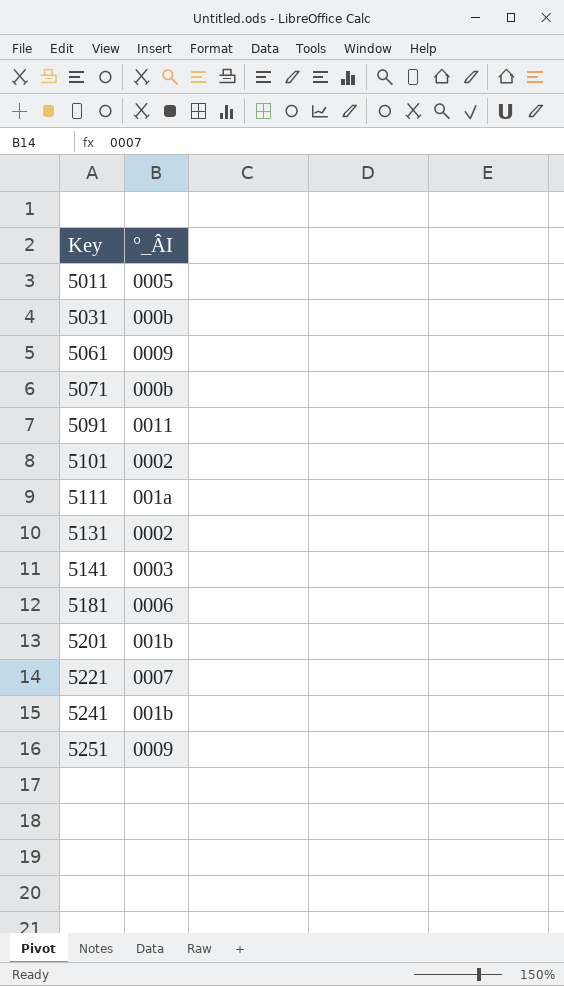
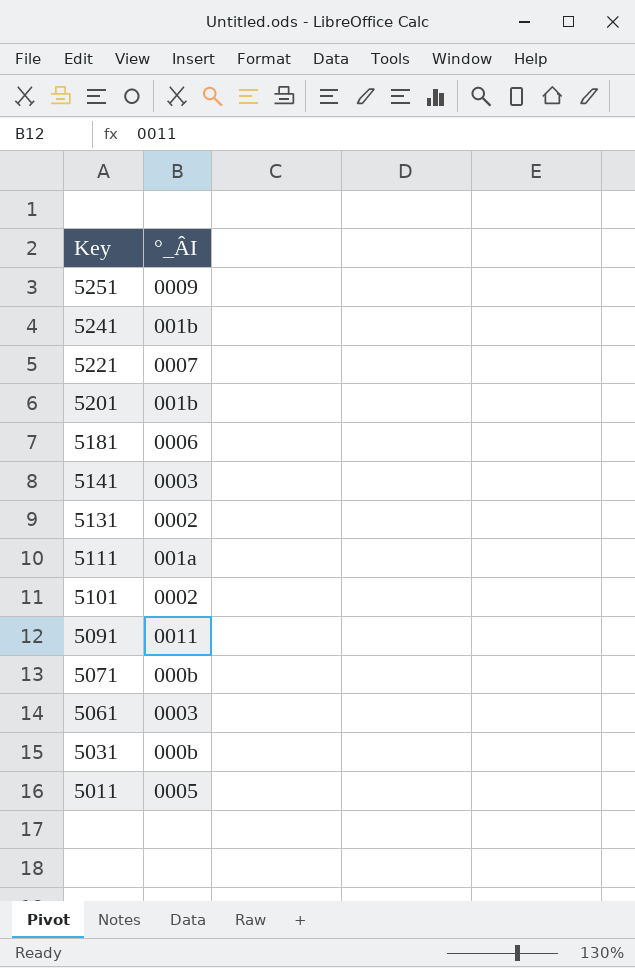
row order: Key ascending -> Key descending
5061 | °_ÂI: 0009 -> 0003

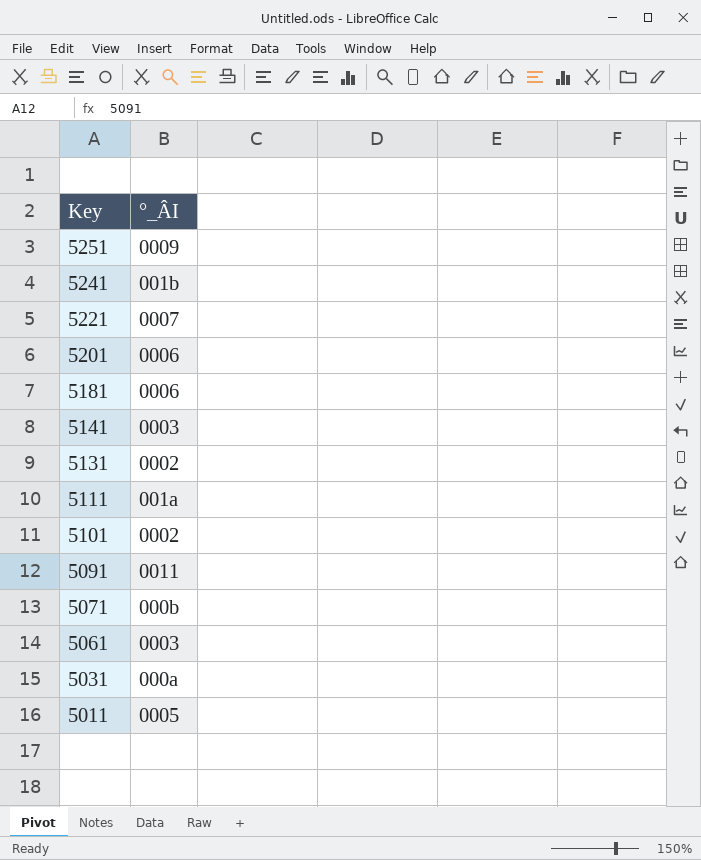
5201 | °_ÂI: 001b -> 0006
5031 | °_ÂI: 000b -> 000a

